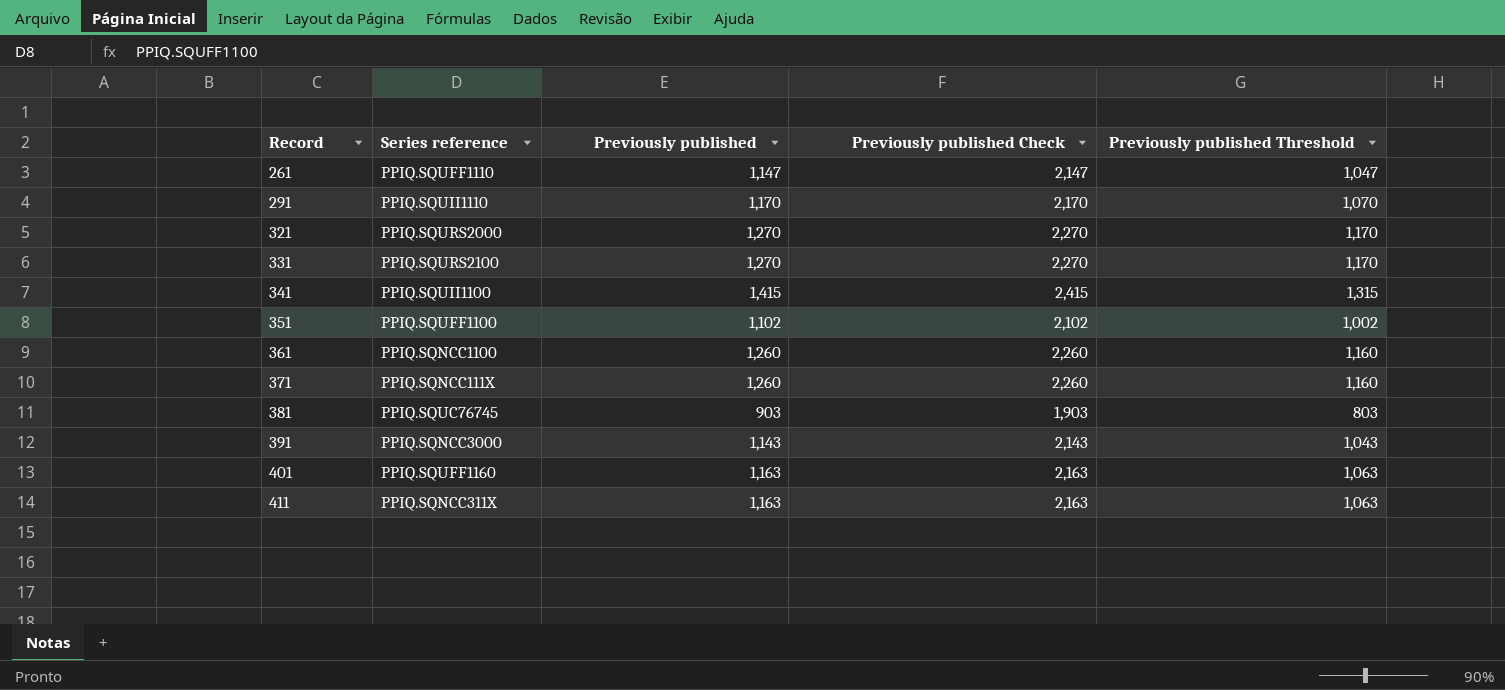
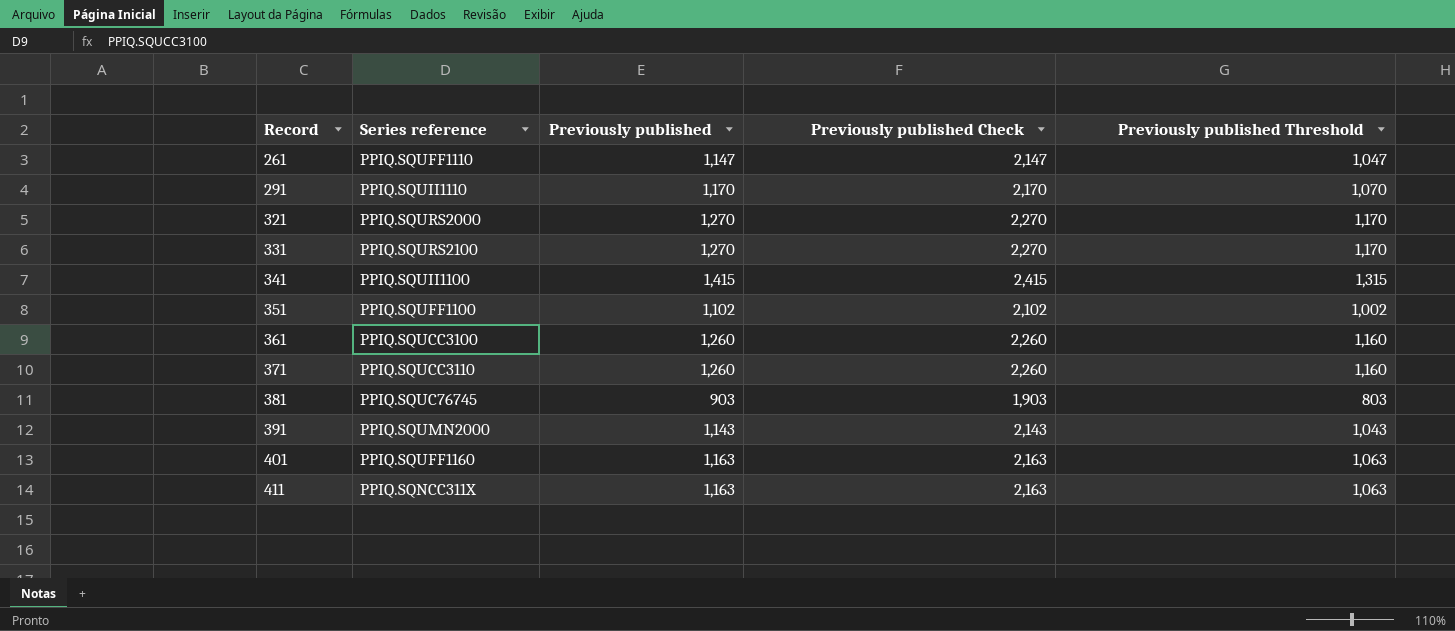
361 | Series reference: PPIQ.SQNCC1100 -> PPIQ.SQUCC3100
371 | Series reference: PPIQ.SQNCC111X -> PPIQ.SQUCC3110
391 | Series reference: PPIQ.SQNCC3000 -> PPIQ.SQUMN2000

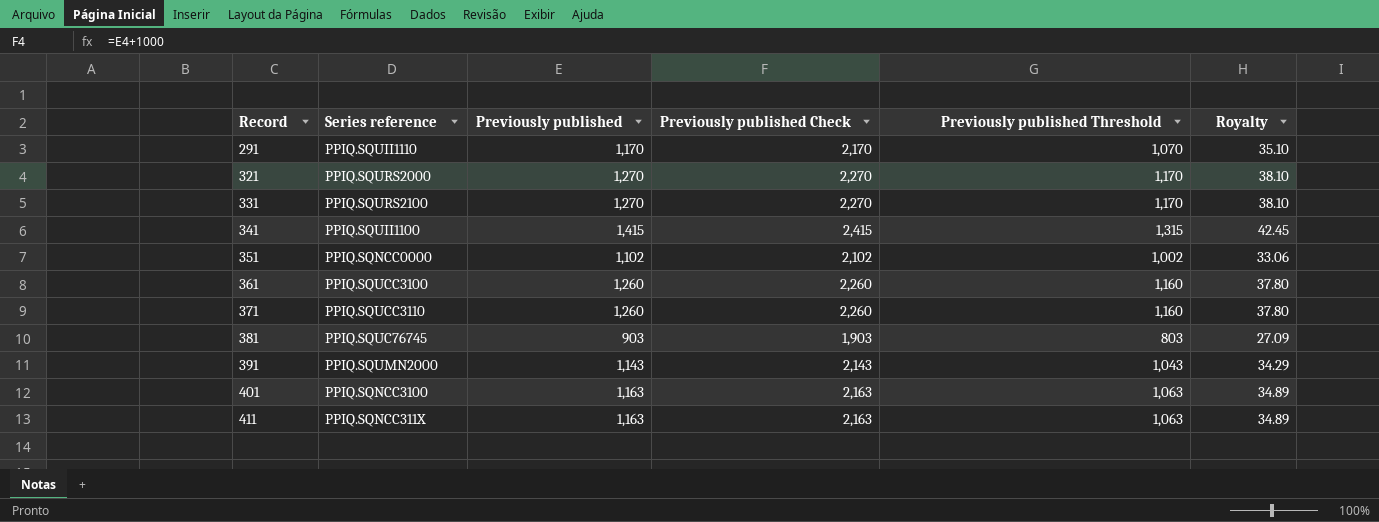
column Royalty | formula: none -> [Previously published] * 0.03
row 261: PPIQ.SQUFF1110 | 1,147 | 2,147 | 1,047 -> none
351 | Series reference: PPIQ.SQUFF1100 -> PPIQ.SQNCC0000
401 | Series reference: PPIQ.SQUFF1160 -> PPIQ.SQNCC3100

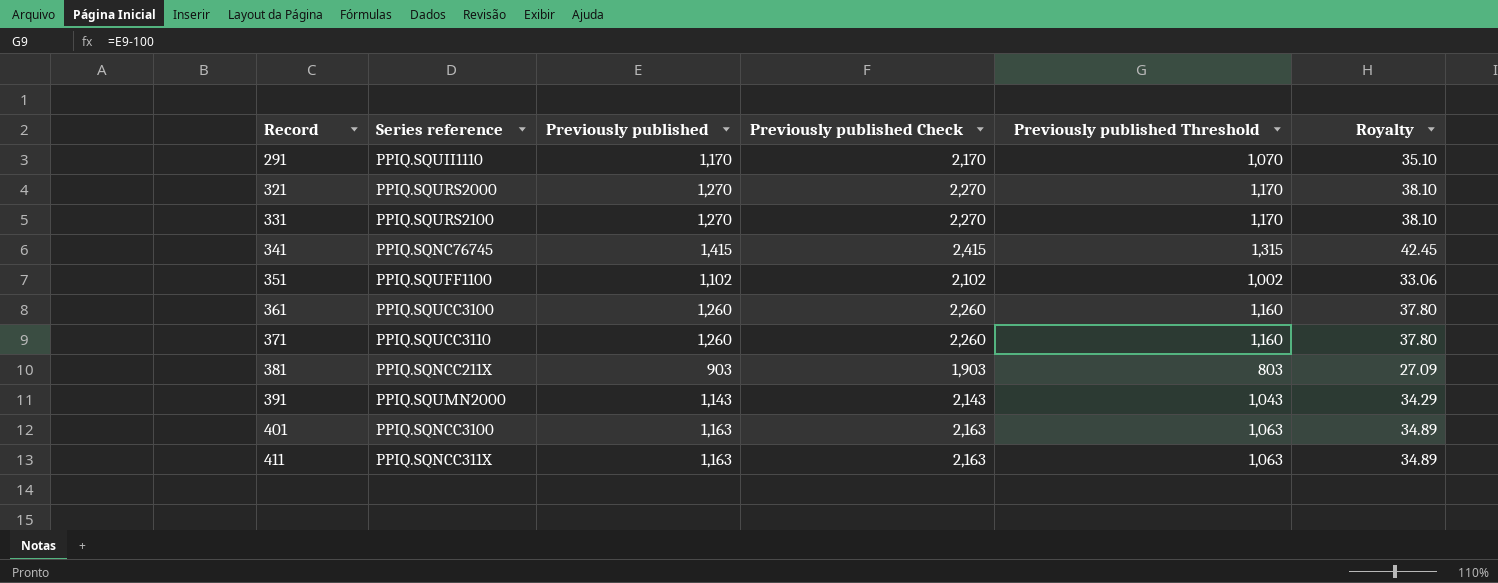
341 | Series reference: PPIQ.SQUII1100 -> PPIQ.SQNC76745
351 | Series reference: PPIQ.SQNCC0000 -> PPIQ.SQUFF1100
381 | Series reference: PPIQ.SQUC76745 -> PPIQ.SQNCC211X

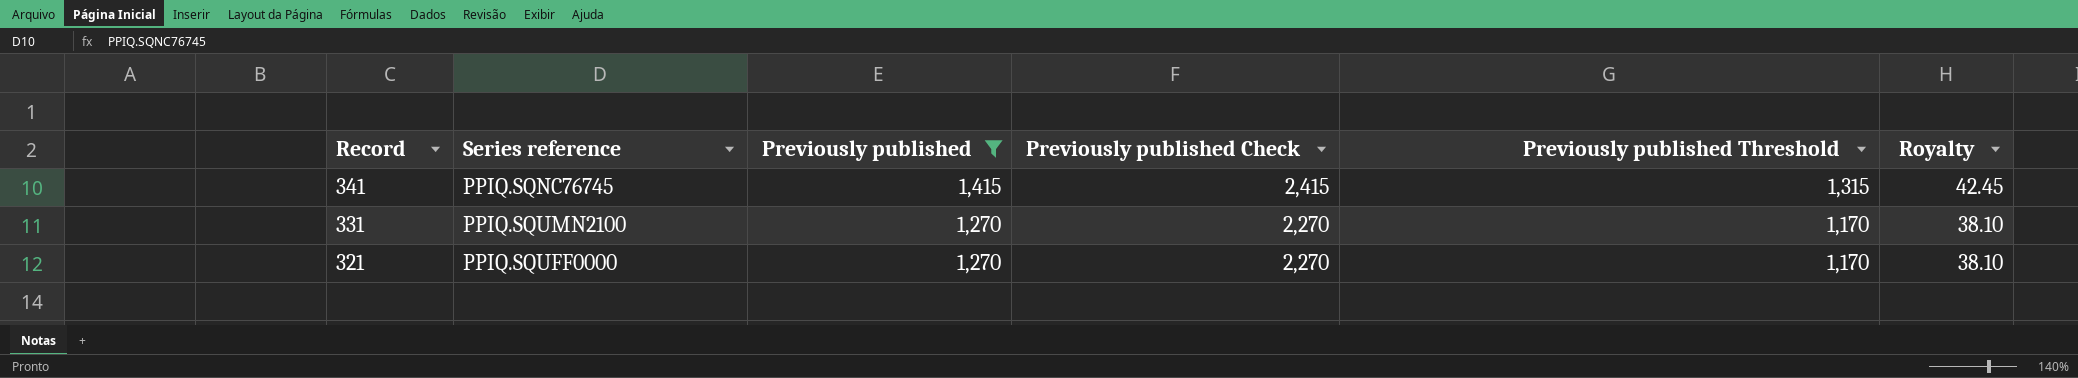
filter: none -> Previously published >= 1,270
row order: Record ascending -> Record descending
331 | Series reference: PPIQ.SQURS2100 -> PPIQ.SQUMN2100
321 | Series reference: PPIQ.SQURS2000 -> PPIQ.SQUFF0000

